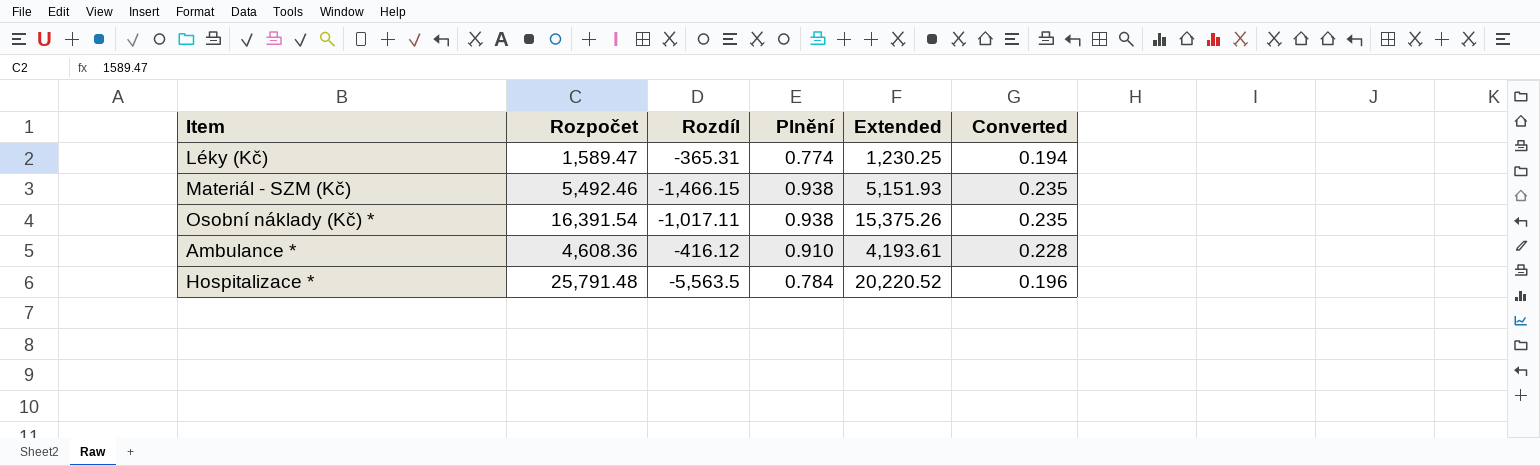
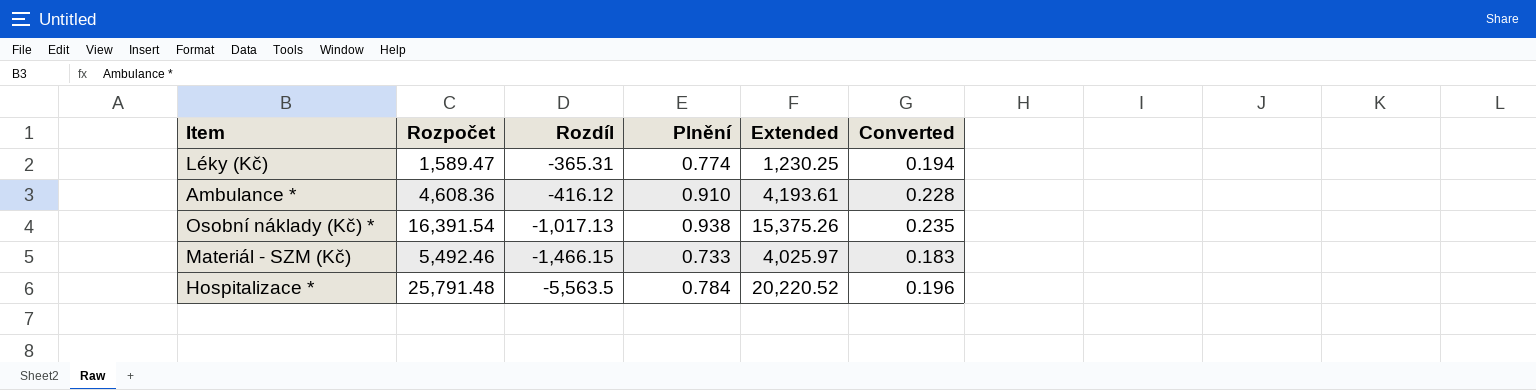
row order: none -> Rozdíl descending
Osobní náklady (Kč) * | Rozdíl: -1,017.11 -> -1,017.13
Materiál - SZM (Kč) | Plnění: 0.938 -> 0.733
Materiál - SZM (Kč) | Extended: 5,151.93 -> 4,025.97
Materiál - SZM (Kč) | Converted: 0.235 -> 0.183

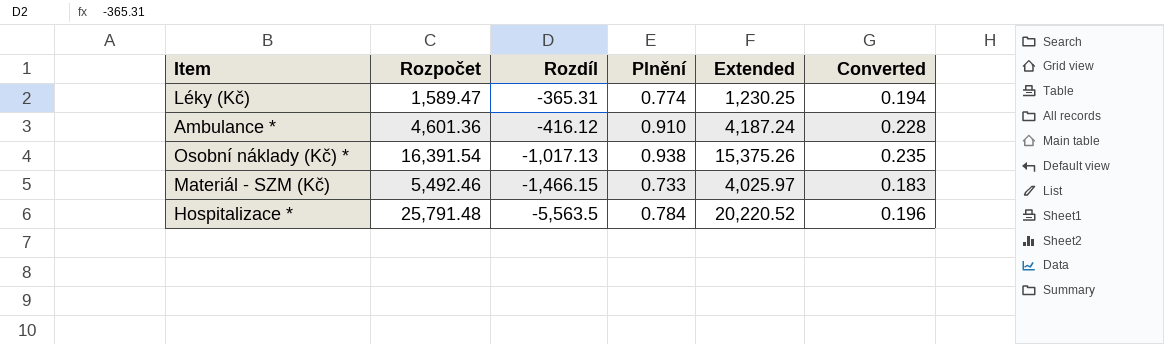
Ambulance * | Rozpočet: 4,608.36 -> 4,601.36
Ambulance * | Extended: 4,193.61 -> 4,187.24

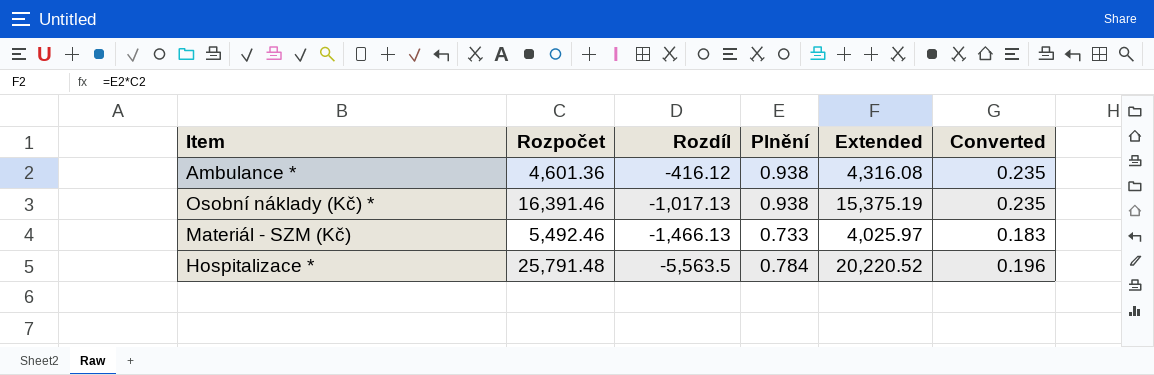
row Léky (Kč): 1,589.47 | -365.31 | 0.774 | 1,230.25 | 0.194 -> none
Ambulance * | Plnění: 0.910 -> 0.938
Ambulance * | Extended: 4,187.24 -> 4,316.08
Ambulance * | Converted: 0.228 -> 0.235
Osobní náklady (Kč) * | Rozpočet: 16,391.54 -> 16,391.46
Osobní náklady (Kč) * | Extended: 15,375.26 -> 15,375.19
Materiál - SZM (Kč) | Rozdíl: -1,466.15 -> -1,466.13

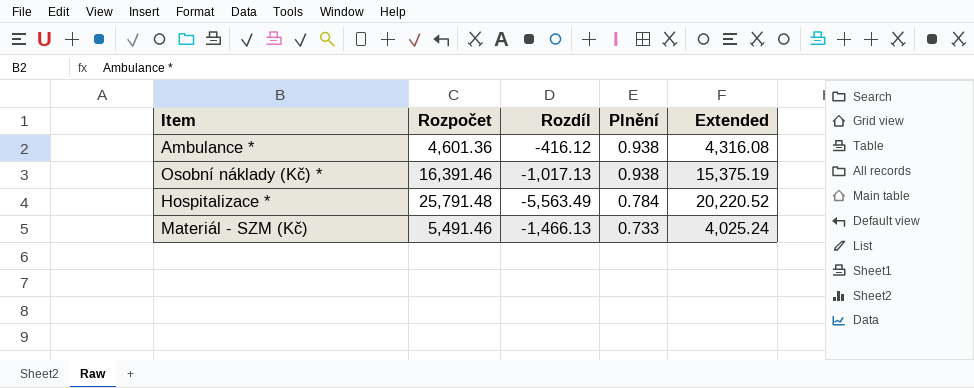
row order: Rozdíl descending -> Plnění descending
column Converted | formula: [Plnění] * 0.25 -> none
Hospitalizace * | Rozdíl: -5,563.5 -> -5,563.49
Materiál - SZM (Kč) | Rozpočet: 5,492.46 -> 5,491.46
Materiál - SZM (Kč) | Extended: 4,025.97 -> 4,025.24

